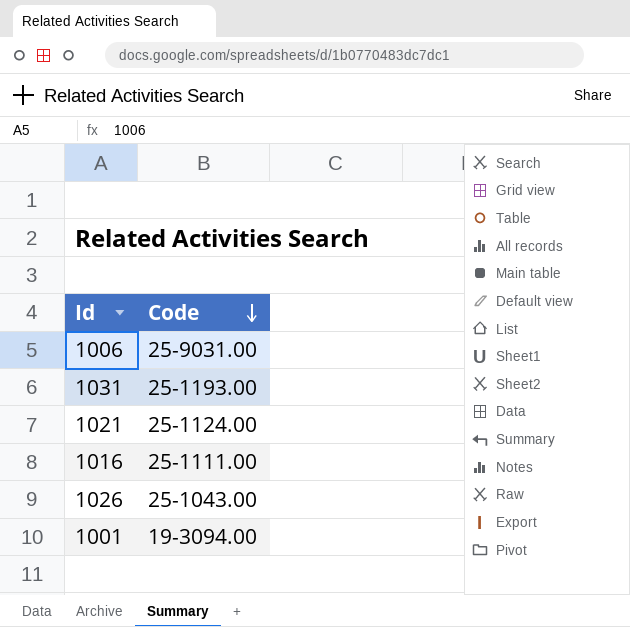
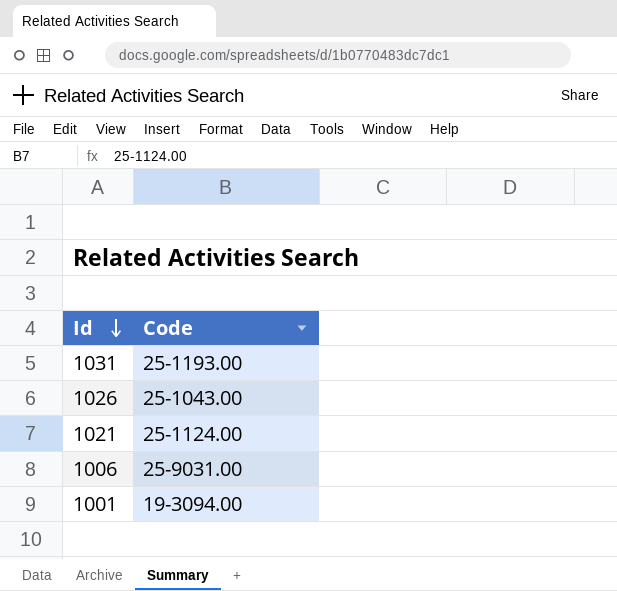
row order: Code descending -> Id descending
row 1016: 25-1111.00 -> none

